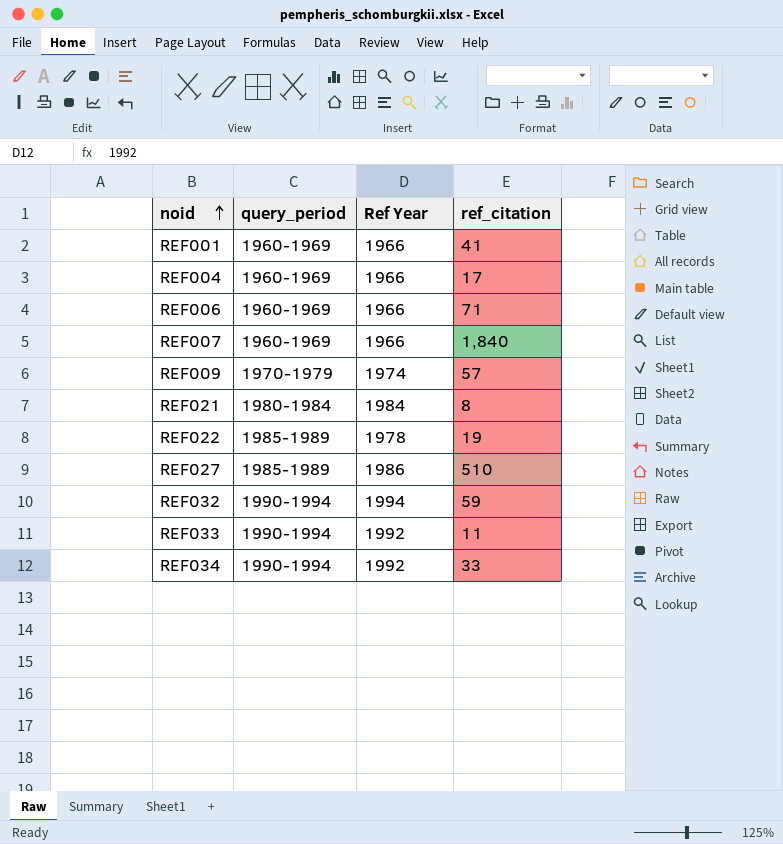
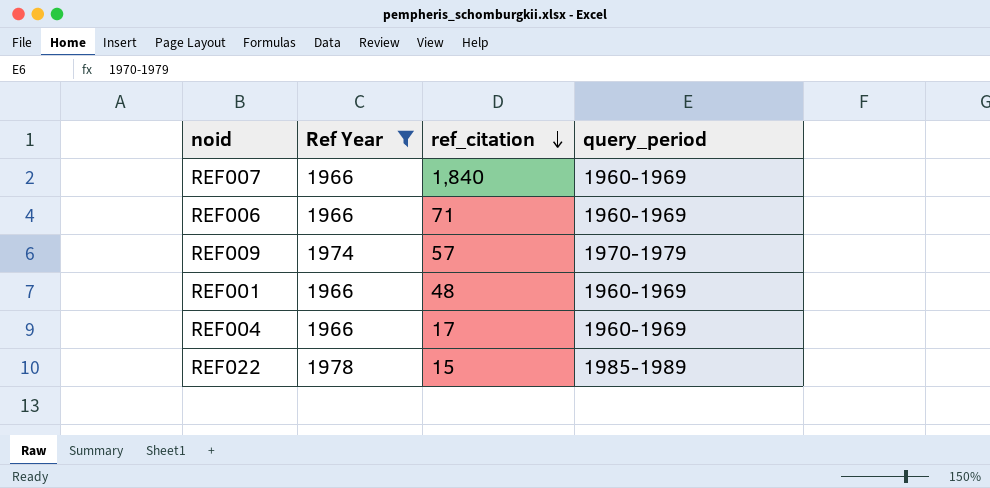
filter: none -> Ref Year <= 1978
row order: noid ascending -> ref_citation descending
column query_period | position: 2 -> 4
REF001 | ref_citation: 41 -> 48
REF022 | ref_citation: 19 -> 15

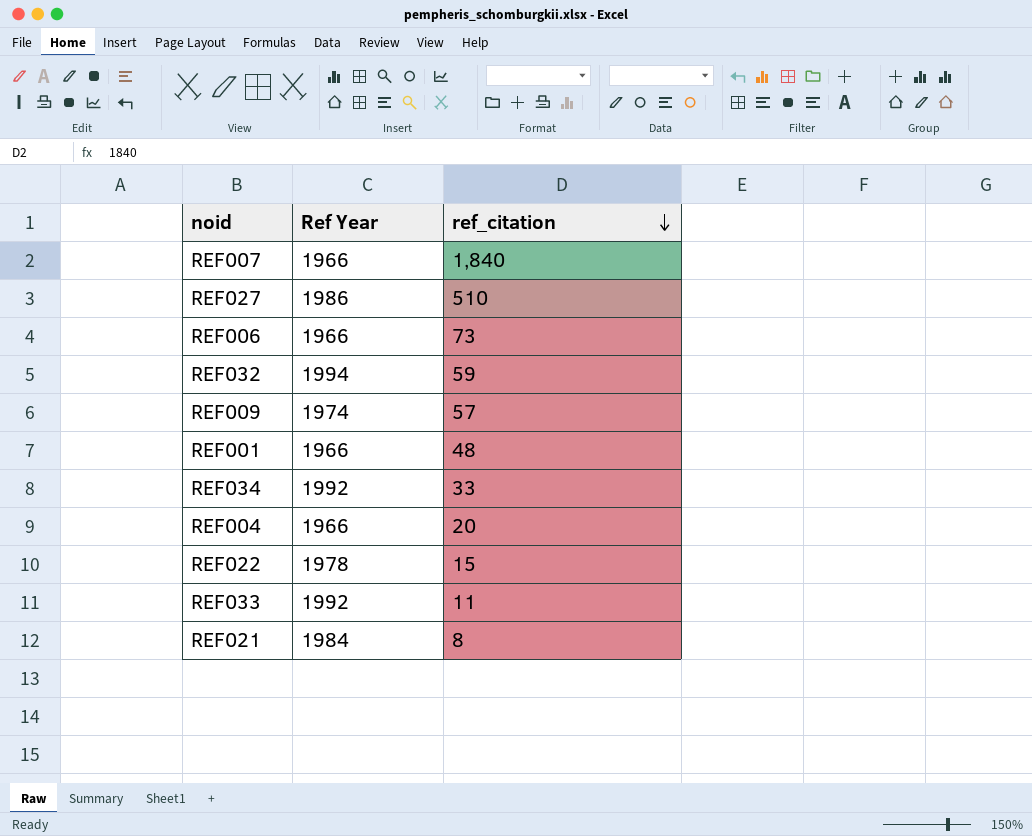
filter: Ref Year <= 1978 -> none
column query_period | position: 4 -> none
REF006 | ref_citation: 71 -> 73
REF004 | ref_citation: 17 -> 20

